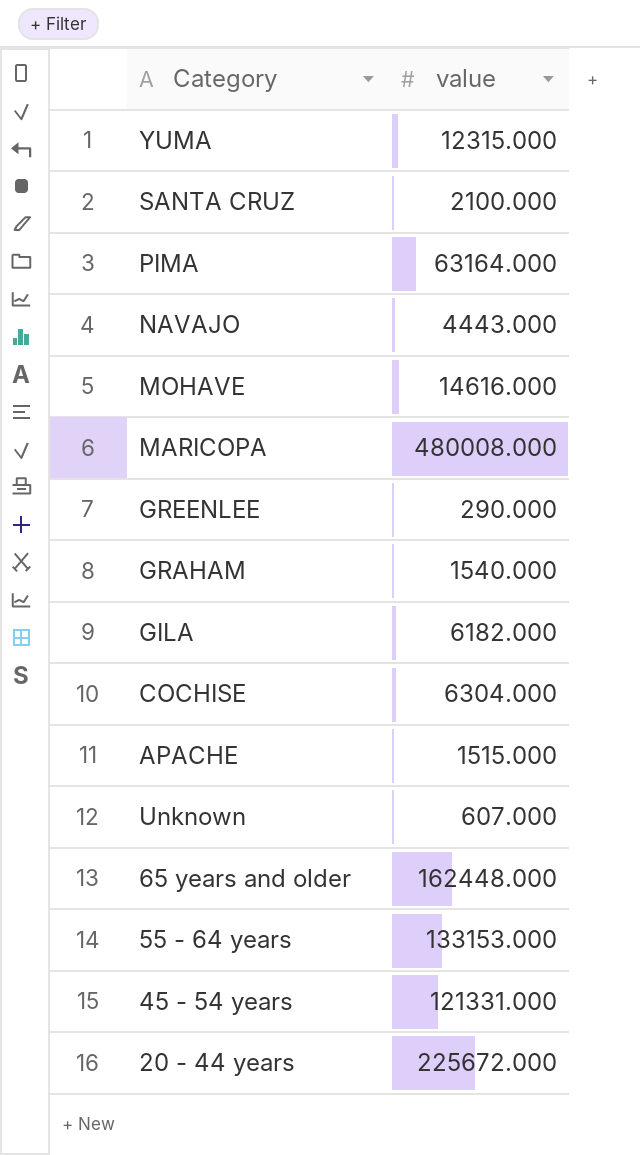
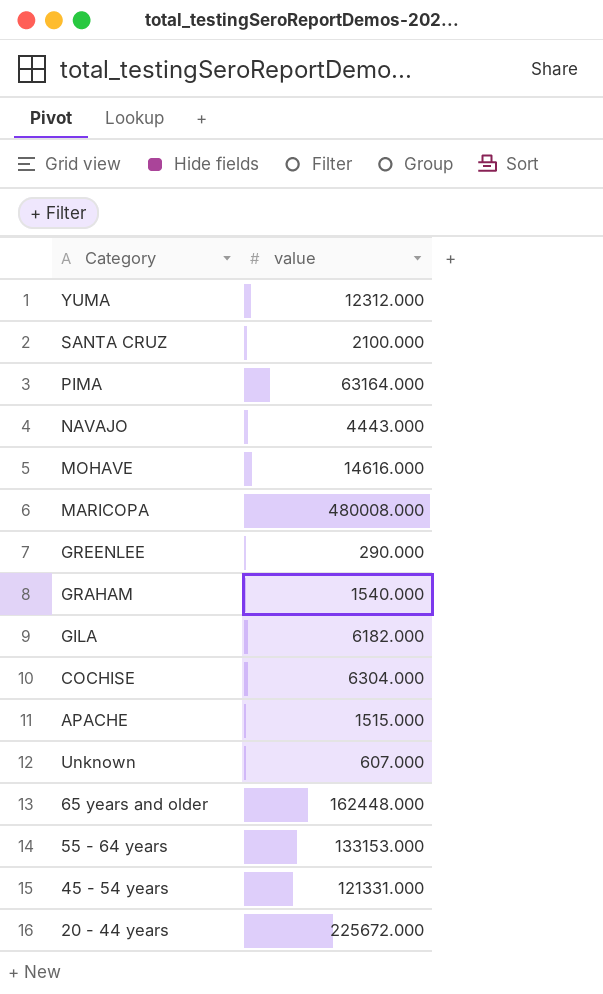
YUMA | value: 12315.000 -> 12312.000

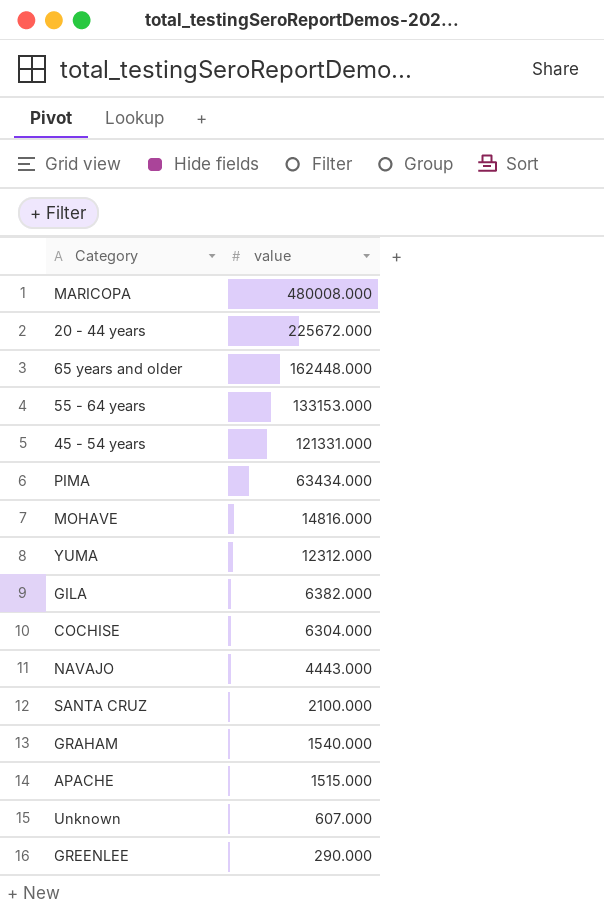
row order: none -> value descending
PIMA | value: 63164.000 -> 63434.000
MOHAVE | value: 14616.000 -> 14816.000
GILA | value: 6182.000 -> 6382.000

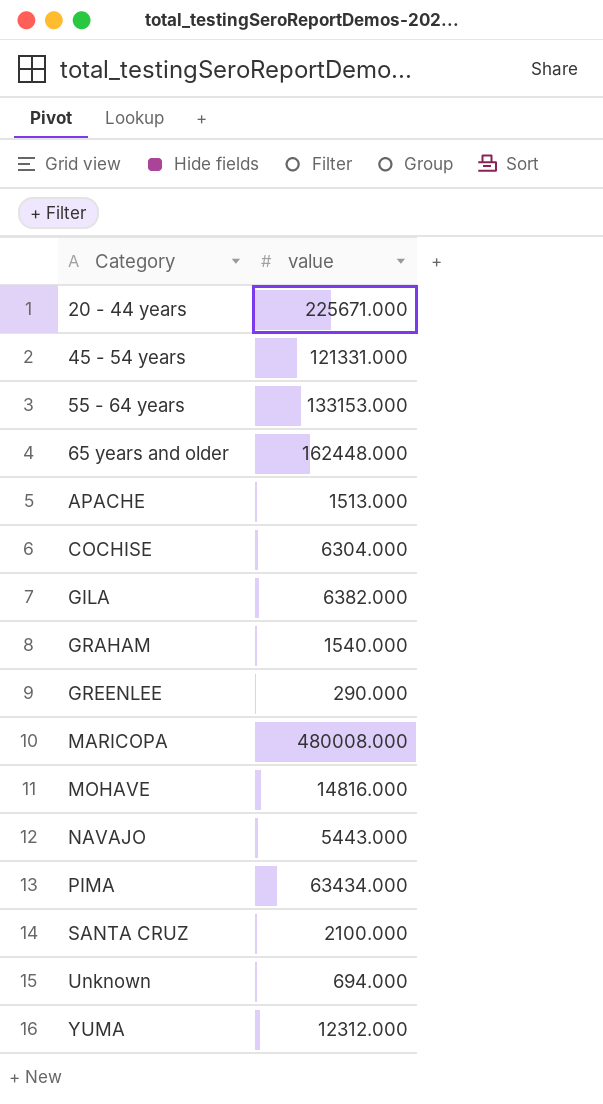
row order: value descending -> Category ascending
20 - 44 years | value: 225672.000 -> 225671.000
APACHE | value: 1515.000 -> 1513.000
NAVAJO | value: 4443.000 -> 5443.000
Unknown | value: 607.000 -> 694.000

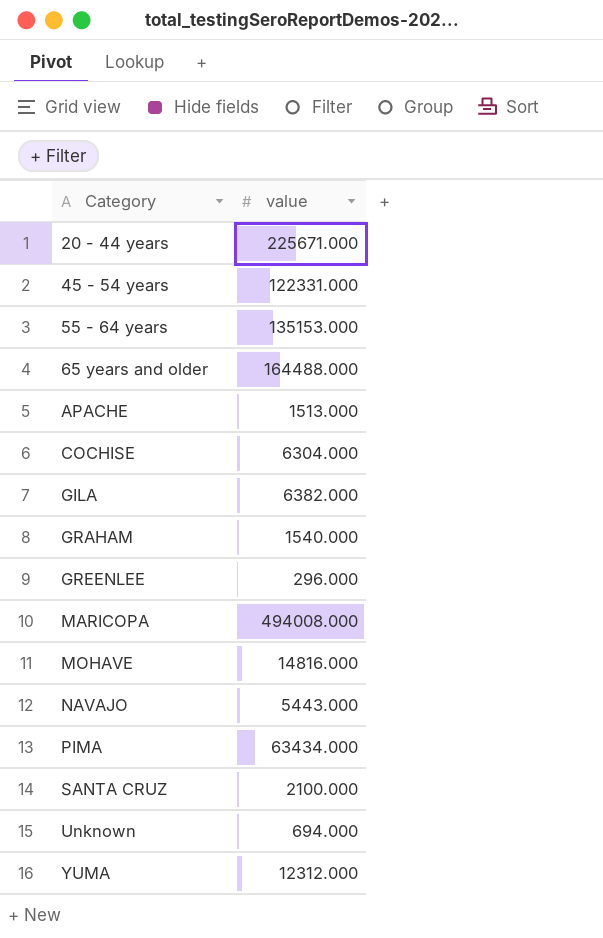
45 - 54 years | value: 121331.000 -> 122331.000
55 - 64 years | value: 133153.000 -> 135153.000
65 years and older | value: 162448.000 -> 164488.000
GREENLEE | value: 290.000 -> 296.000
MARICOPA | value: 480008.000 -> 494008.000

